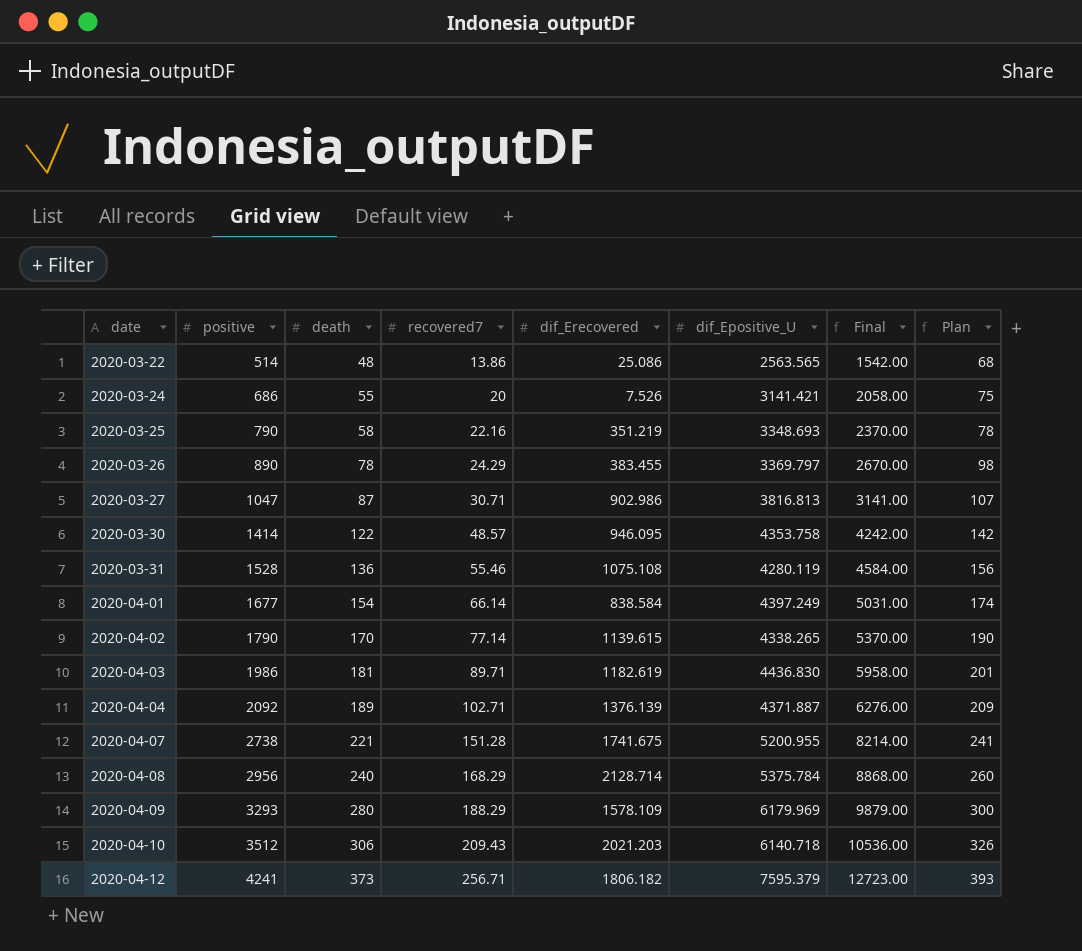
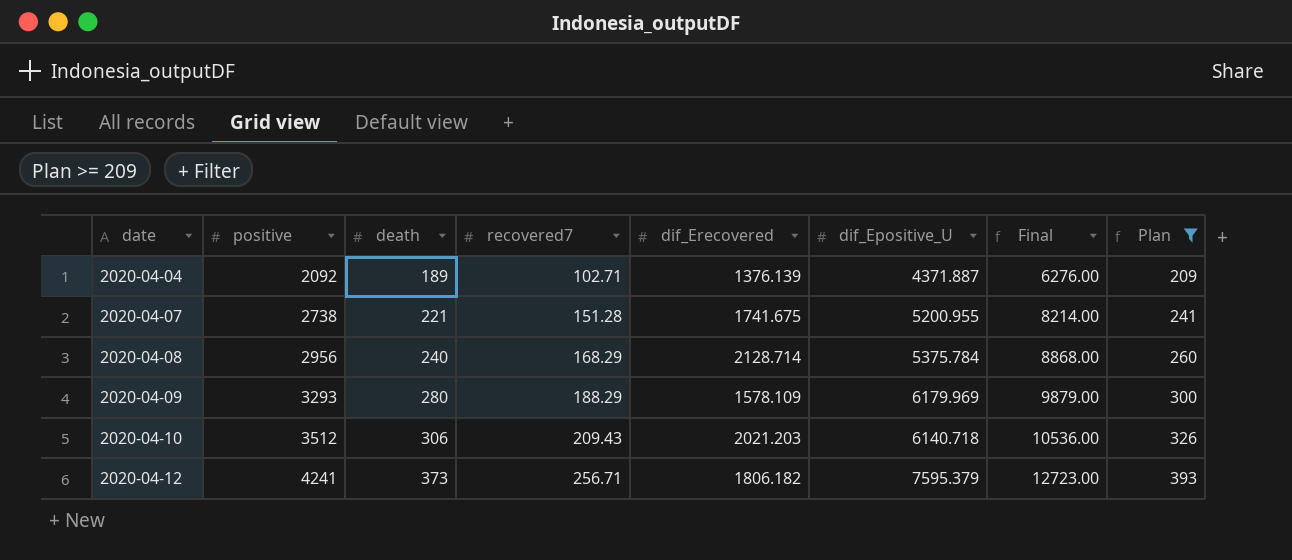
filter: none -> Plan >= 209

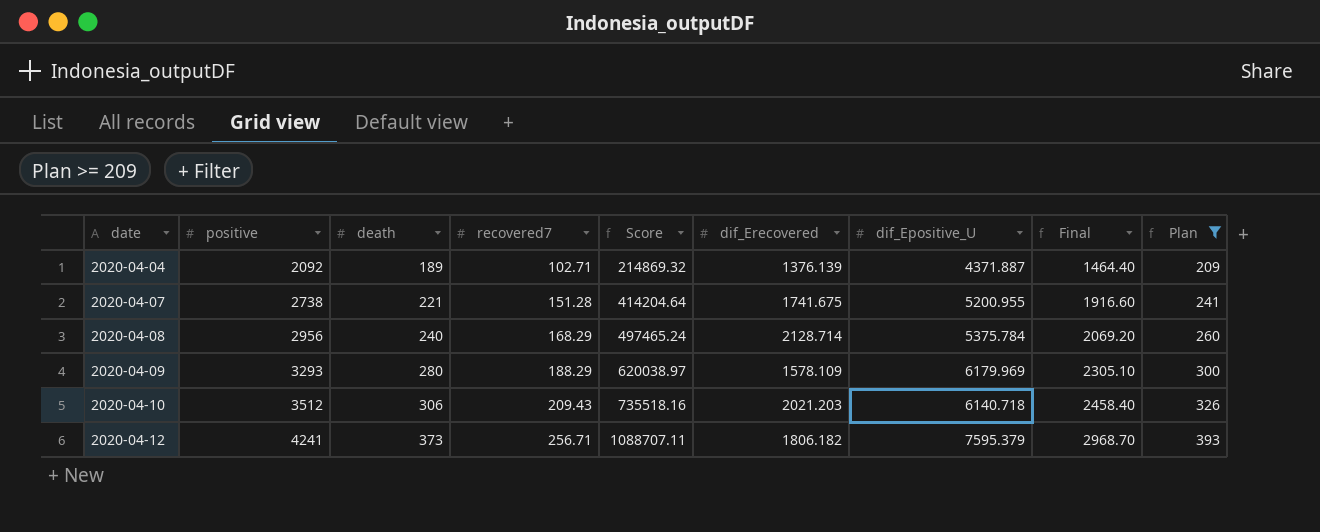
column Score | formula: none -> [positive] * [recovered7]
column Final | formula: [positive] * 3 -> [positive] * 0.7

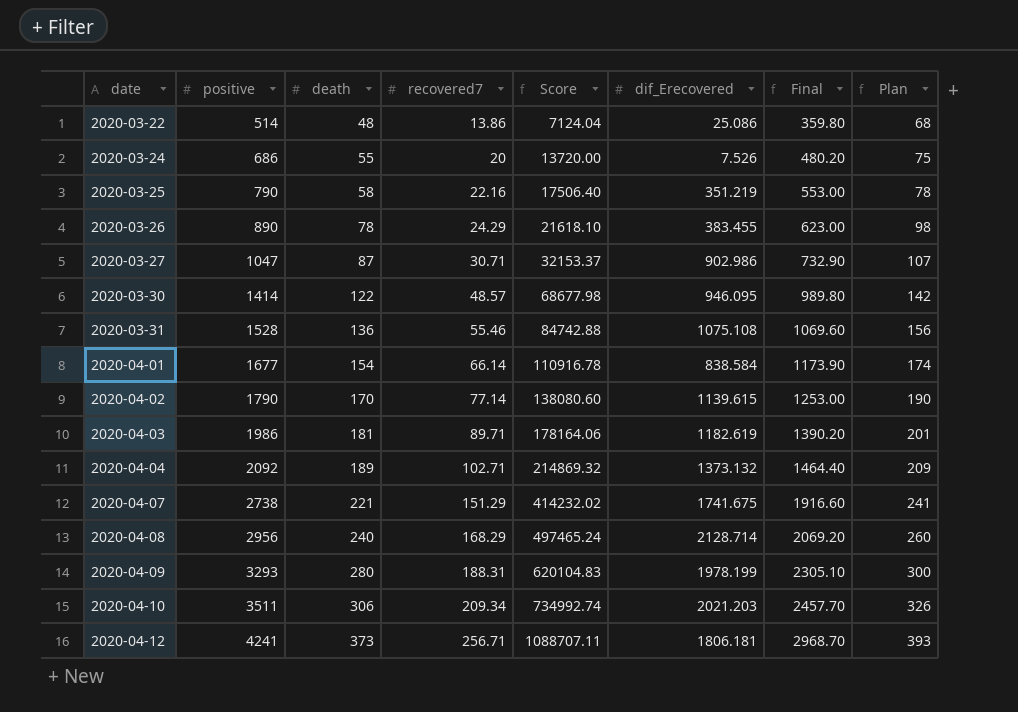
filter: Plan >= 209 -> none
column dif_Epositive_U | position: 7 -> none
2020-04-04 | dif_Erecovered: 1376.139 -> 1373.132
2020-04-07 | recovered7: 151.28 -> 151.29
2020-04-07 | Score: 414204.64 -> 414232.02
2020-04-09 | recovered7: 188.29 -> 188.31
2020-04-09 | Score: 620038.97 -> 620104.83
2020-04-09 | dif_Erecovered: 1578.109 -> 1978.199
2020-04-10 | positive: 3512 -> 3511
2020-04-10 | recovered7: 209.43 -> 209.34
2020-04-10 | Score: 735518.16 -> 734992.74
2020-04-10 | Final: 2458.40 -> 2457.70
2020-04-12 | dif_Erecovered: 1806.182 -> 1806.181

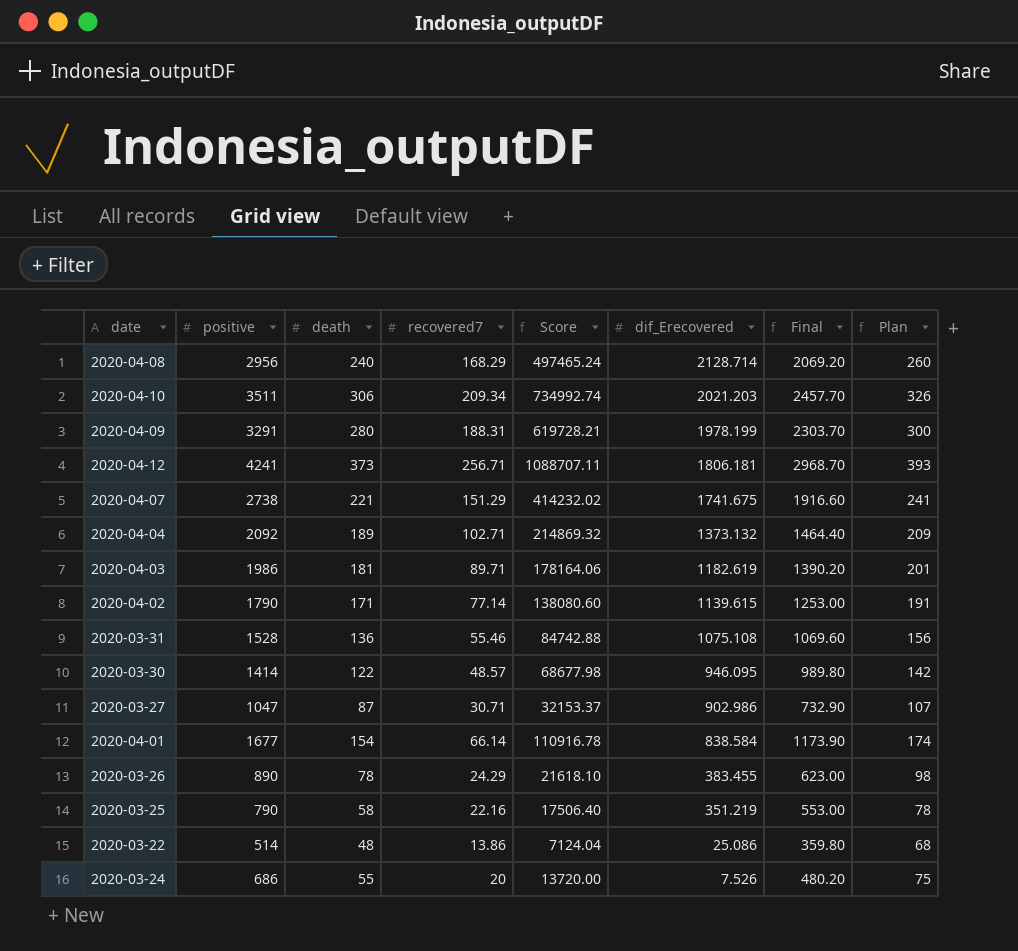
row order: date ascending -> dif_Erecovered descending
2020-04-09 | positive: 3293 -> 3291
2020-04-09 | Score: 620104.83 -> 619728.21
2020-04-09 | Final: 2305.10 -> 2303.70
2020-04-02 | death: 170 -> 171
2020-04-02 | Plan: 190 -> 191

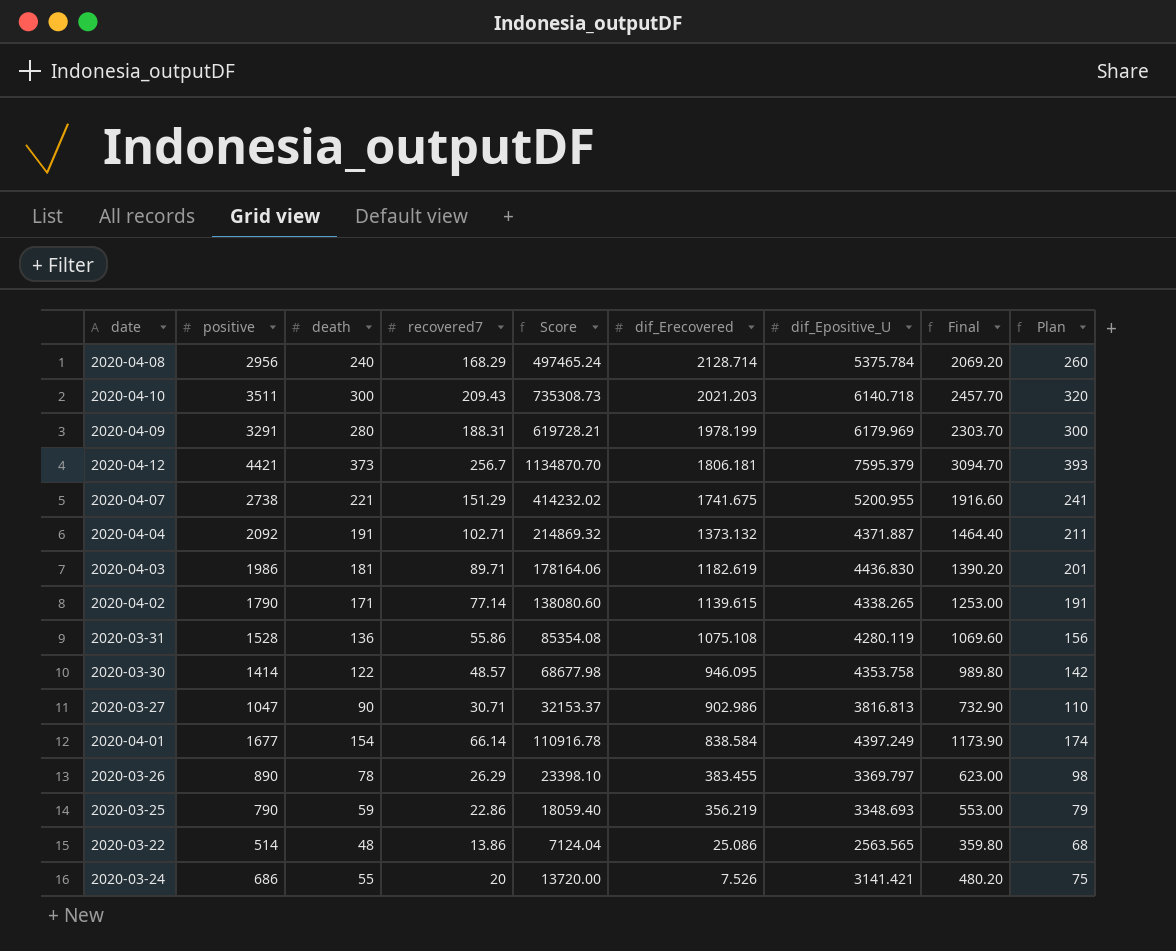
column dif_Epositive_U | position: none -> 7
2020-04-10 | death: 306 -> 300
2020-04-10 | recovered7: 209.34 -> 209.43
2020-04-10 | Score: 734992.74 -> 735308.73
2020-04-10 | Plan: 326 -> 320
2020-04-12 | positive: 4241 -> 4421
2020-04-12 | recovered7: 256.71 -> 256.7
2020-04-12 | Score: 1088707.11 -> 1134870.70
2020-04-12 | Final: 2968.70 -> 3094.70
2020-04-04 | death: 189 -> 191
2020-04-04 | Plan: 209 -> 211
2020-03-31 | recovered7: 55.46 -> 55.86
2020-03-31 | Score: 84742.88 -> 85354.08
2020-03-27 | death: 87 -> 90
2020-03-27 | Plan: 107 -> 110
2020-03-26 | recovered7: 24.29 -> 26.29
2020-03-26 | Score: 21618.10 -> 23398.10
2020-03-25 | death: 58 -> 59
2020-03-25 | recovered7: 22.16 -> 22.86
2020-03-25 | Score: 17506.40 -> 18059.40
2020-03-25 | dif_Erecovered: 351.219 -> 356.219
2020-03-25 | Plan: 78 -> 79

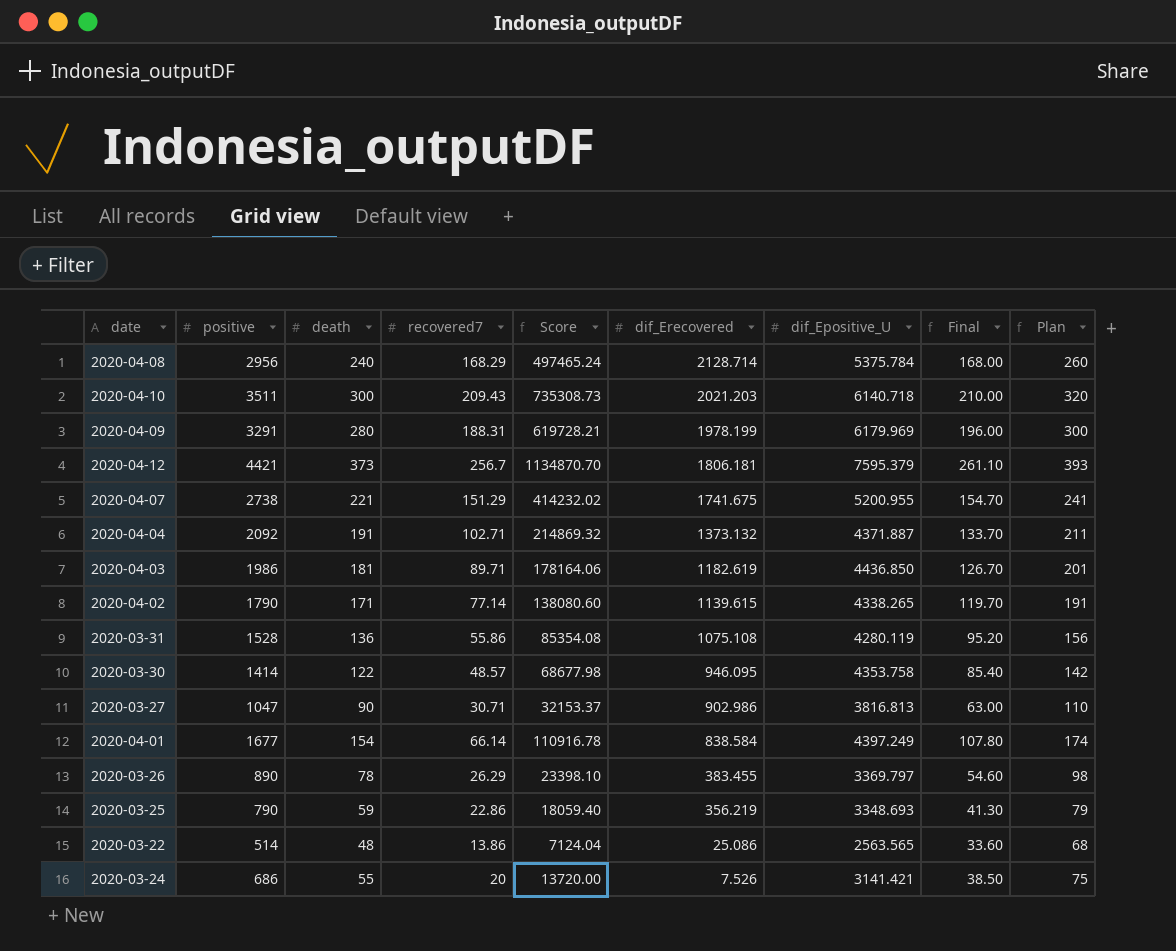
column Final | formula: [positive] * 0.7 -> [death] * 0.7
2020-04-03 | dif_Epositive_U: 4436.830 -> 4436.850

